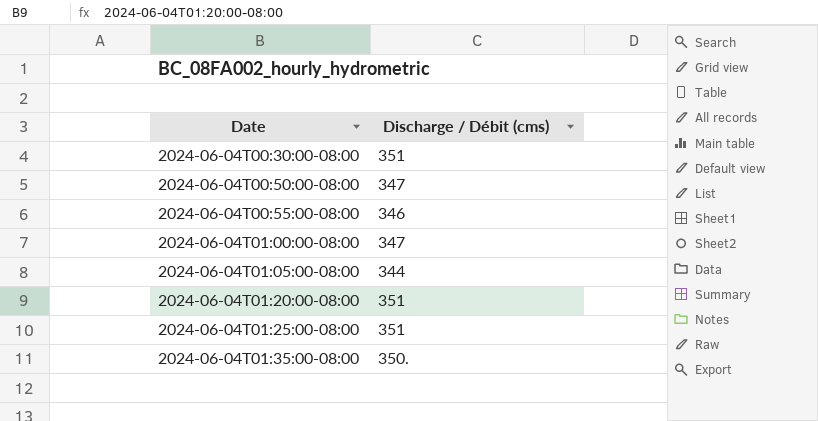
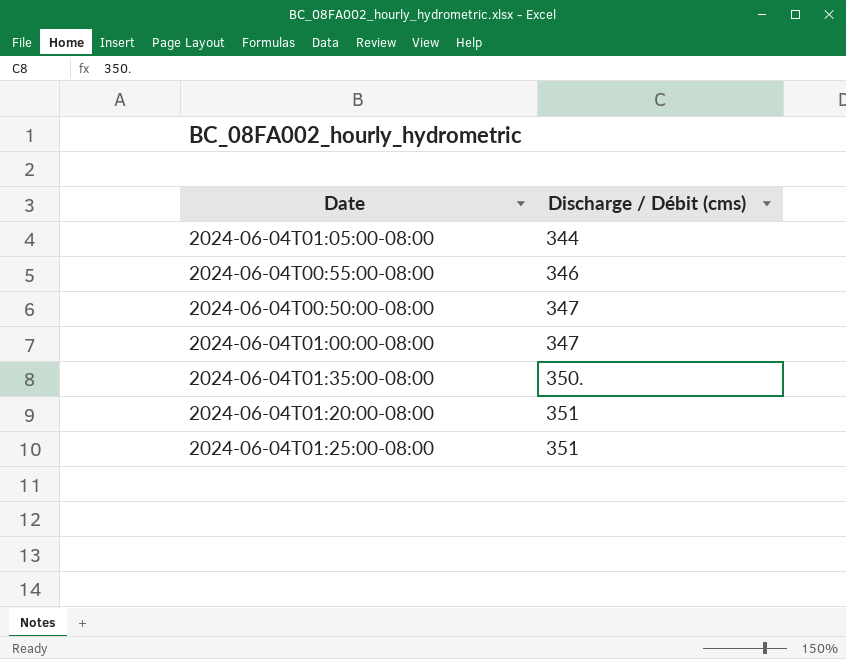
row order: Date ascending -> Discharge / Débit (cms) ascending
row 2024-06-04T00:30:00-08:00: 351 -> none

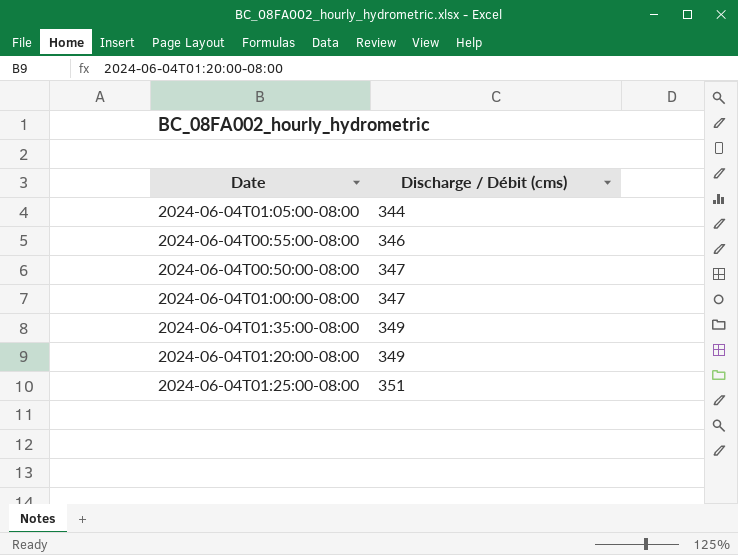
2024-06-04T01:35:00-08:00 | Discharge / Débit (cms): 350. -> 349
2024-06-04T01:20:00-08:00 | Discharge / Débit (cms): 351 -> 349

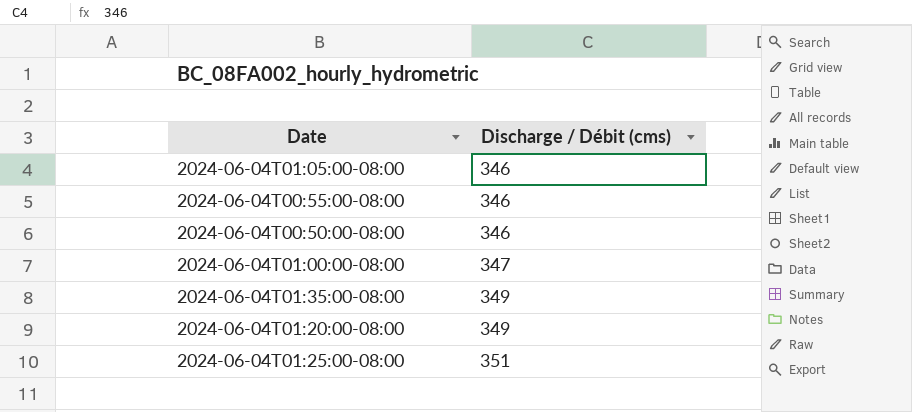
2024-06-04T01:05:00-08:00 | Discharge / Débit (cms): 344 -> 346
2024-06-04T00:50:00-08:00 | Discharge / Débit (cms): 347 -> 346

